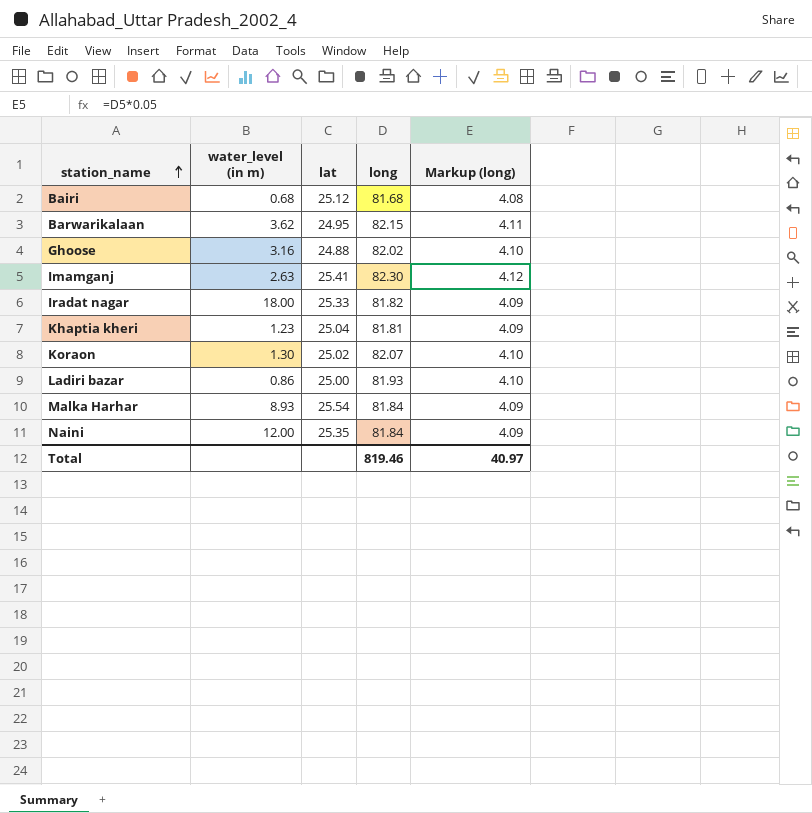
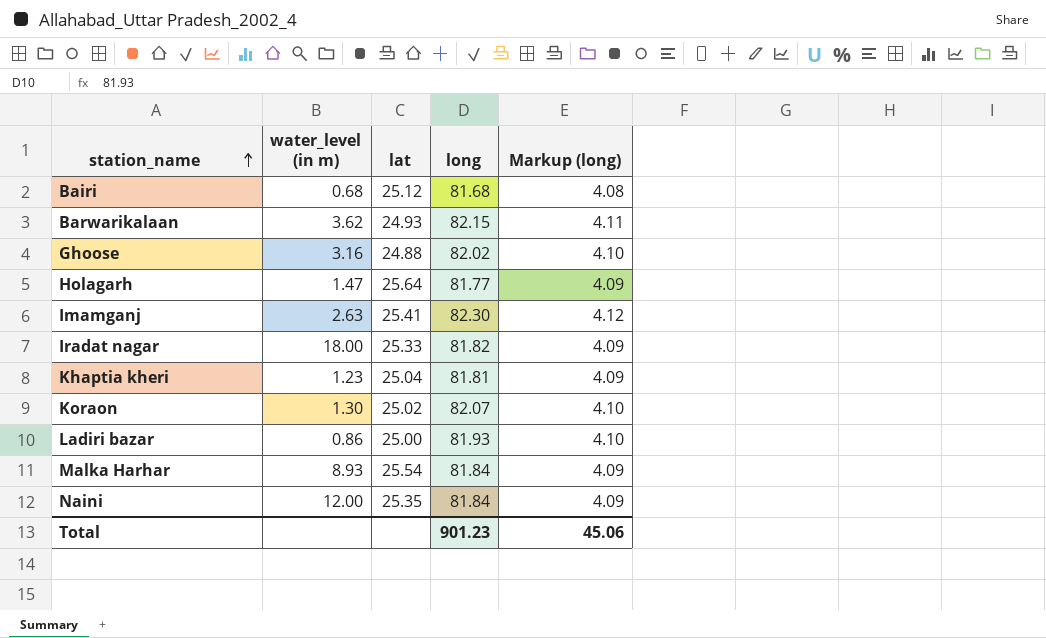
Barwarikalaan | lat: 24.95 -> 24.93
row Holagarh: none -> 1.47 | 25.64 | 81.77 | 4.09
Total | long: 819.46 -> 901.23
Total | Markup (long): 40.97 -> 45.06

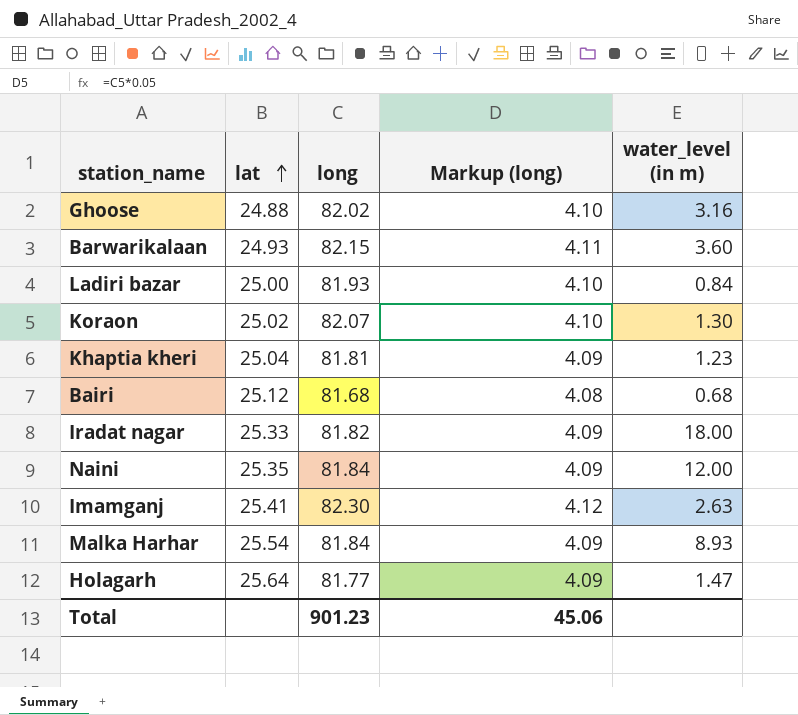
row order: station_name ascending -> lat ascending
column water_level (in m) | position: 2 -> 5
Barwarikalaan | water_level (in m): 3.62 -> 3.60
Ladiri bazar | water_level (in m): 0.86 -> 0.84

